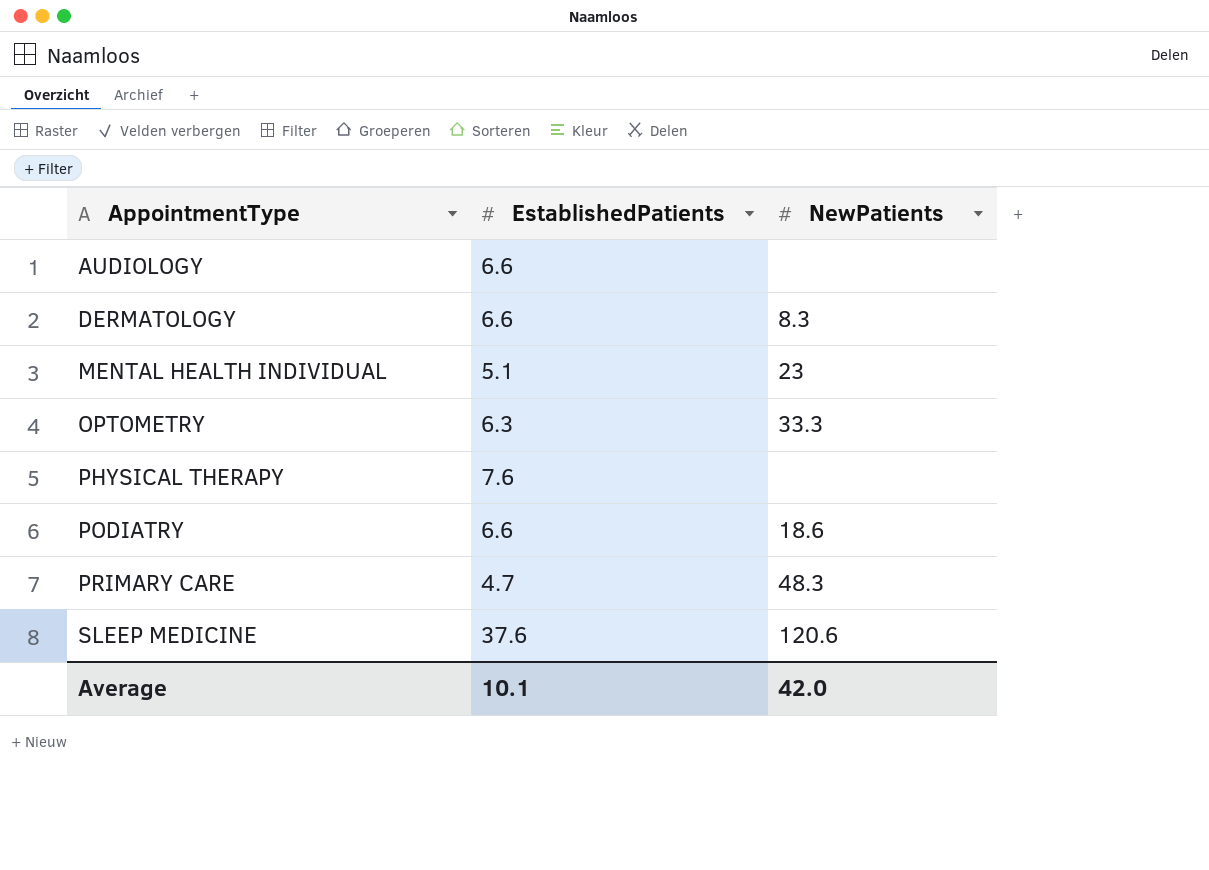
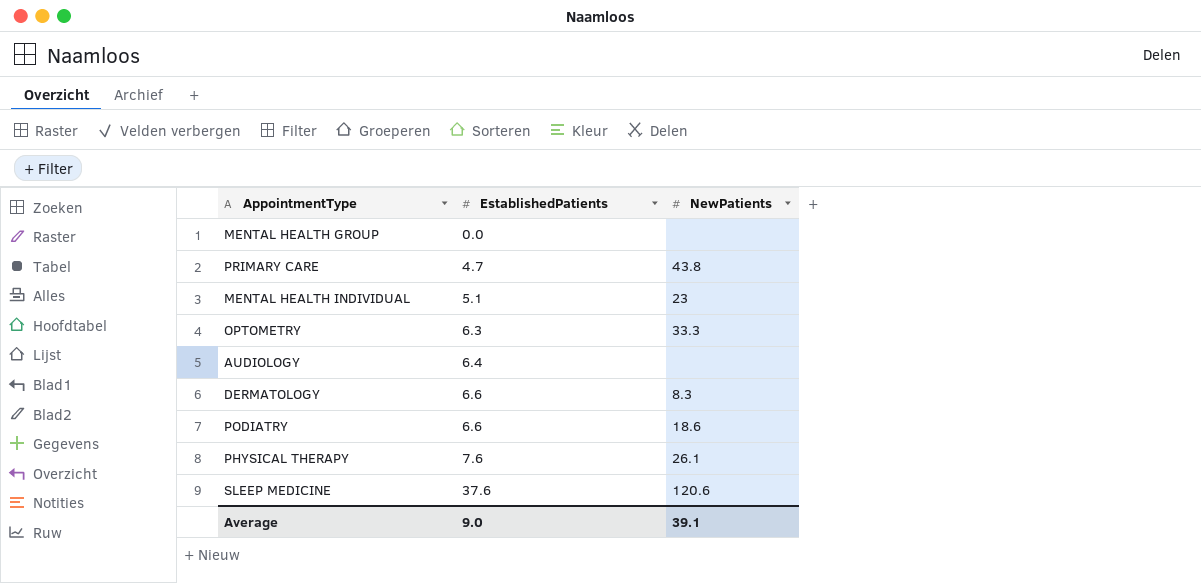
row order: AppointmentType ascending -> EstablishedPatients ascending
row MENTAL HEALTH GROUP: none -> 0.0 | none
PRIMARY CARE | NewPatients: 48.3 -> 43.8
AUDIOLOGY | EstablishedPatients: 6.6 -> 6.4
PHYSICAL THERAPY | NewPatients: none -> 26.1
Average | EstablishedPatients: 10.1 -> 9.0
Average | NewPatients: 42.0 -> 39.1

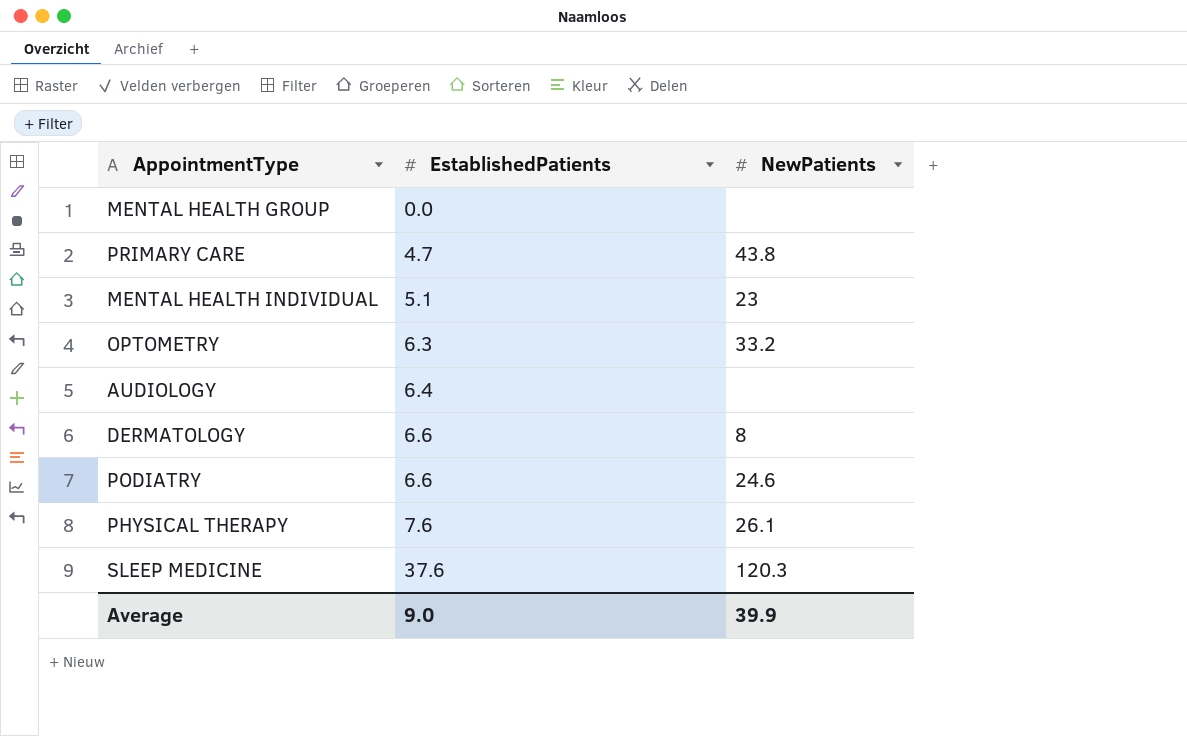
OPTOMETRY | NewPatients: 33.3 -> 33.2
DERMATOLOGY | NewPatients: 8.3 -> 8
PODIATRY | NewPatients: 18.6 -> 24.6
SLEEP MEDICINE | NewPatients: 120.6 -> 120.3
Average | NewPatients: 39.1 -> 39.9

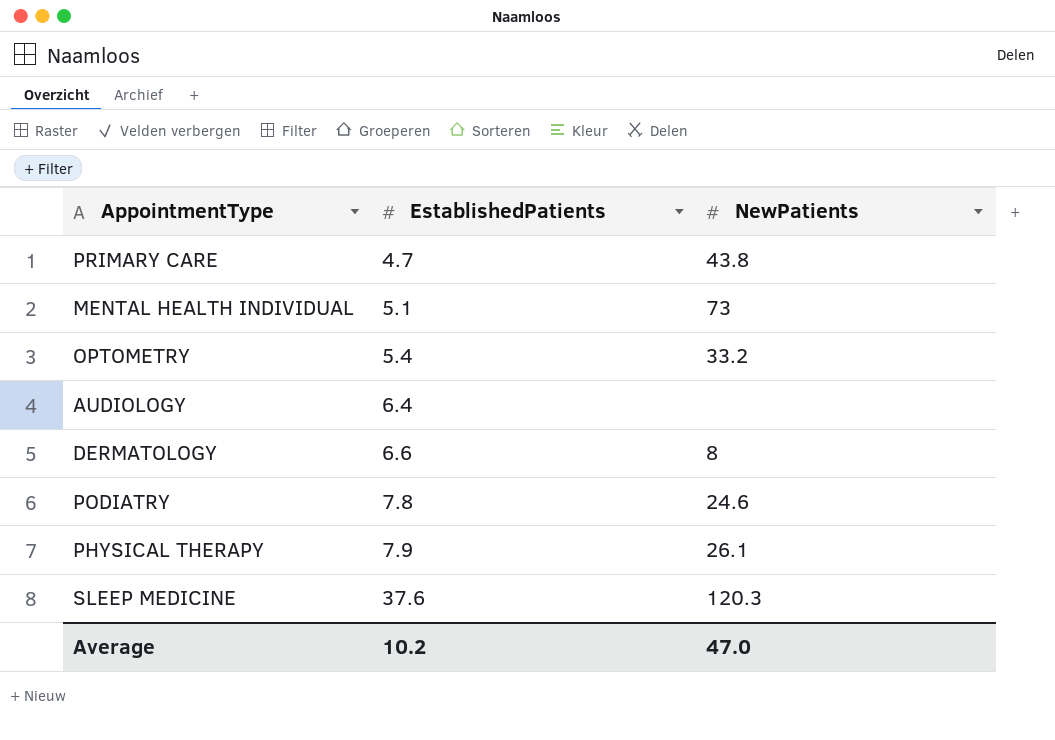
row MENTAL HEALTH GROUP: 0.0 | none -> none
MENTAL HEALTH INDIVIDUAL | NewPatients: 23 -> 73
OPTOMETRY | EstablishedPatients: 6.3 -> 5.4
PODIATRY | EstablishedPatients: 6.6 -> 7.8
PHYSICAL THERAPY | EstablishedPatients: 7.6 -> 7.9
Average | EstablishedPatients: 9.0 -> 10.2
Average | NewPatients: 39.9 -> 47.0

